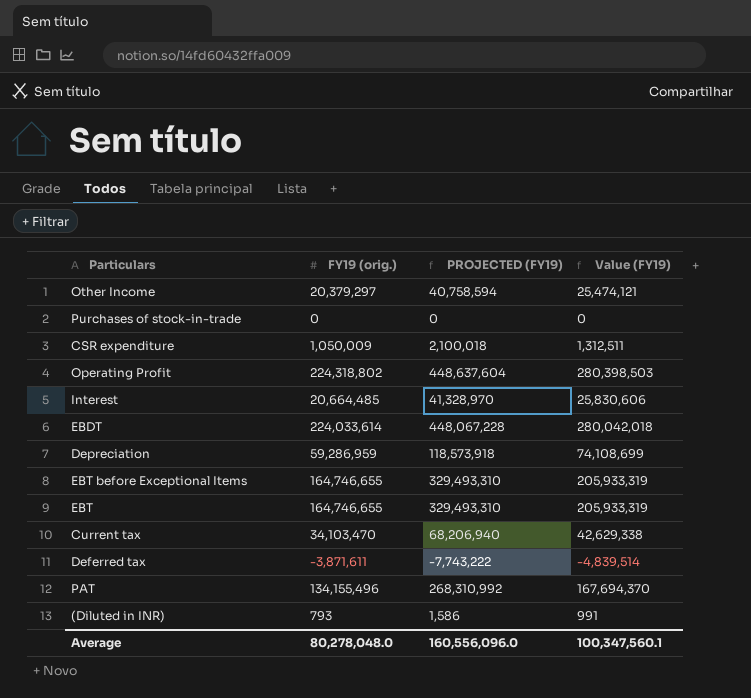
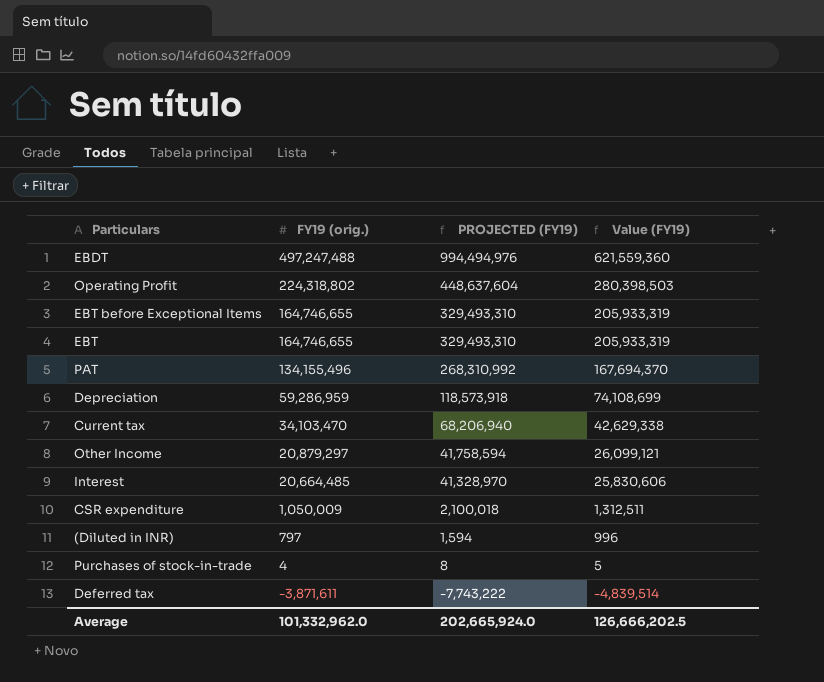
row order: none -> FY19 (orig.) descending
EBDT | FY19 (orig.): 224,033,614 -> 497,247,488
EBDT | PROJECTED (FY19): 448,067,228 -> 994,494,976
EBDT | Value (FY19): 280,042,018 -> 621,559,360
Other Income | FY19 (orig.): 20,379,297 -> 20,879,297
Other Income | PROJECTED (FY19): 40,758,594 -> 41,758,594
Other Income | Value (FY19): 25,474,121 -> 26,099,121
(Diluted in INR) | FY19 (orig.): 793 -> 797
(Diluted in INR) | PROJECTED (FY19): 1,586 -> 1,594
(Diluted in INR) | Value (FY19): 991 -> 996
Purchases of stock-in-trade | FY19 (orig.): 0 -> 4
Purchases of stock-in-trade | PROJECTED (FY19): 0 -> 8
Purchases of stock-in-trade | Value (FY19): 0 -> 5
Average | FY19 (orig.): 80,278,048.0 -> 101,332,962.0
Average | PROJECTED (FY19): 160,556,096.0 -> 202,665,924.0
Average | Value (FY19): 100,347,560.1 -> 126,666,202.5

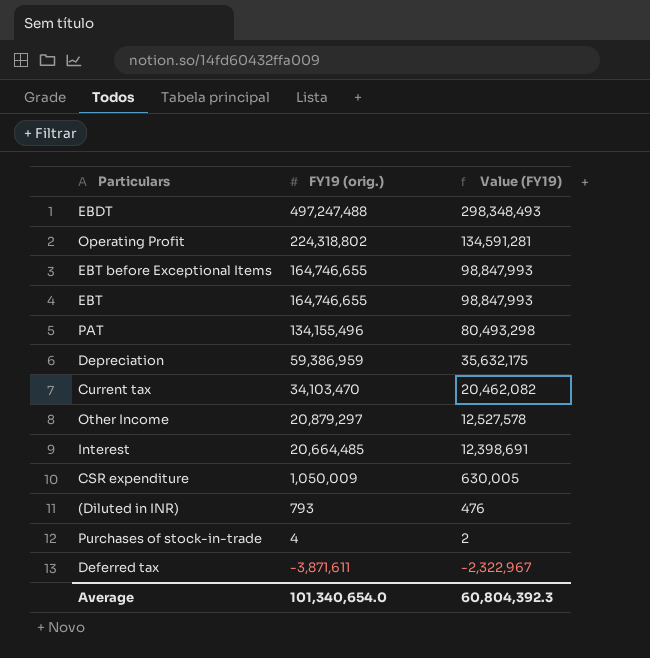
column PROJECTED (FY19) | formula: [FY19 (orig.)] * 2 -> none
column Value (FY19) | formula: [FY19 (orig.)] * 1.25 -> [FY19 (orig.)] * 0.6
Depreciation | FY19 (orig.): 59,286,959 -> 59,386,959
(Diluted in INR) | FY19 (orig.): 797 -> 793
Average | FY19 (orig.): 101,332,962.0 -> 101,340,654.0
Average | Value (FY19): 126,666,202.5 -> 60,804,392.3

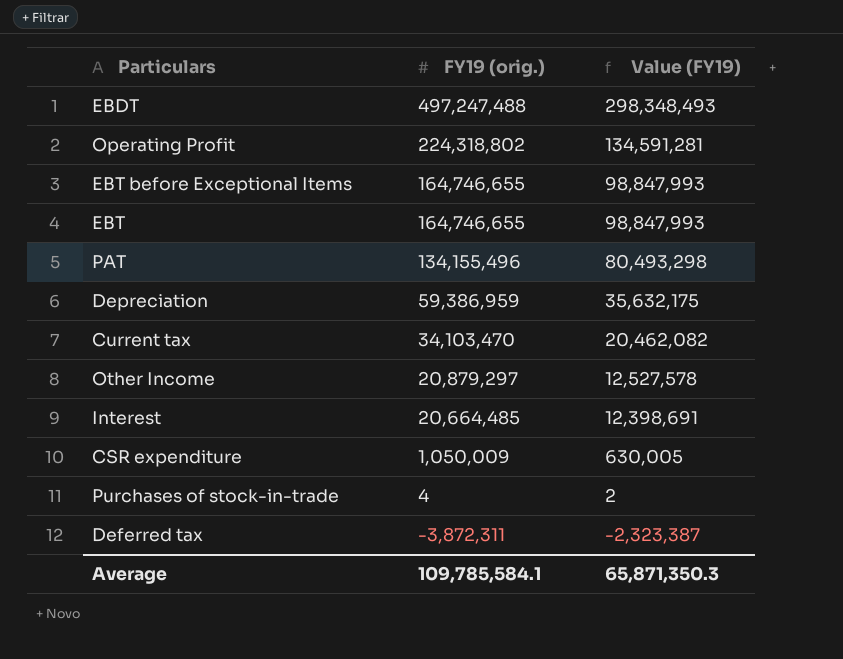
row (Diluted in INR): 793 | 476 -> none
Deferred tax | FY19 (orig.): -3,871,611 -> -3,872,311
Deferred tax | Value (FY19): -2,322,967 -> -2,323,387
Average | FY19 (orig.): 101,340,654.0 -> 109,785,584.1
Average | Value (FY19): 60,804,392.3 -> 65,871,350.3

